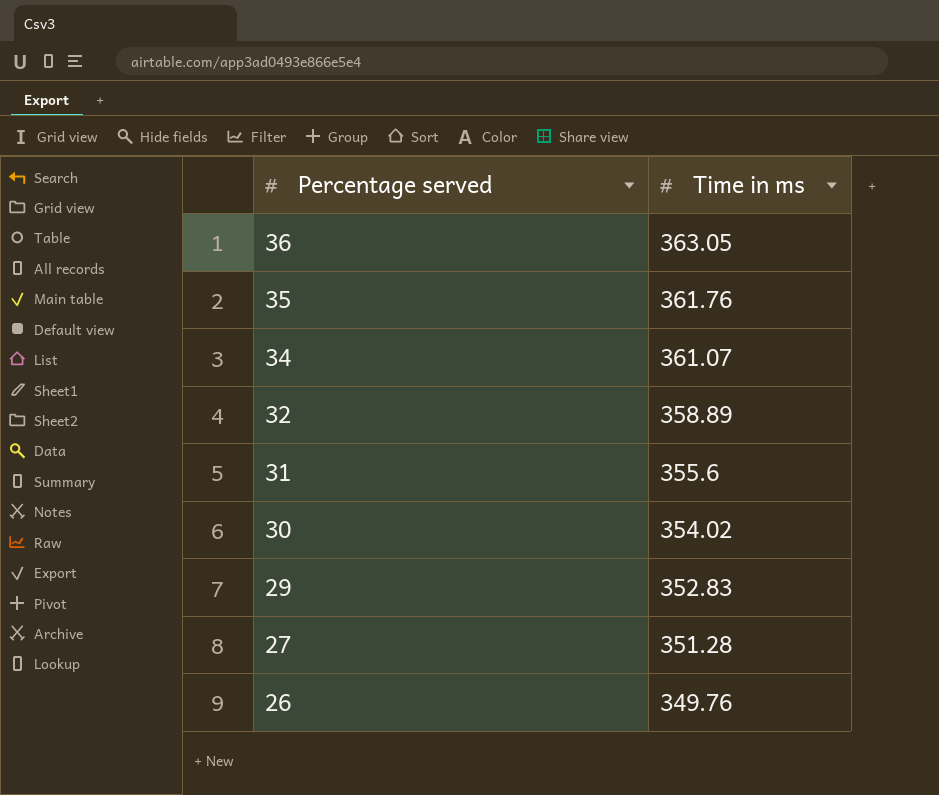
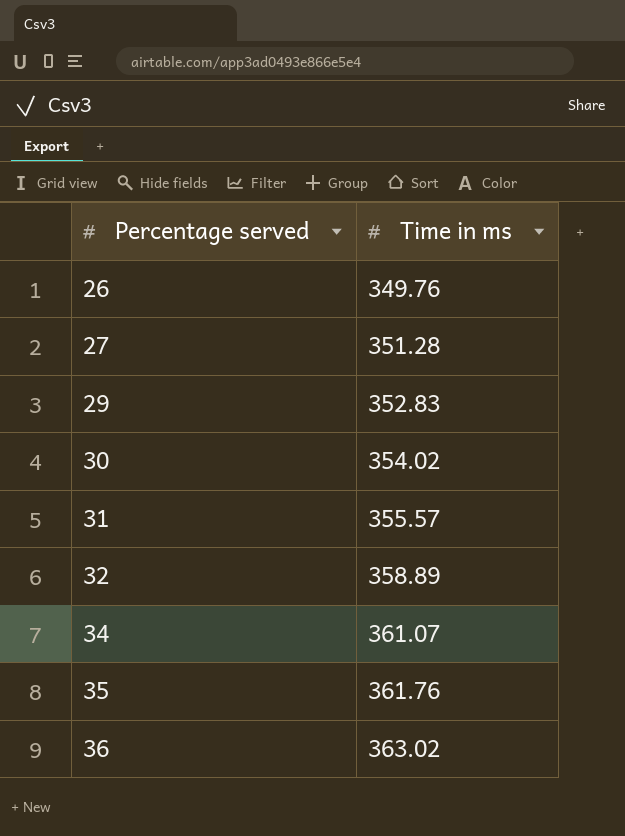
row order: Percentage served descending -> Percentage served ascending
31 | Time in ms: 355.6 -> 355.57
36 | Time in ms: 363.05 -> 363.02

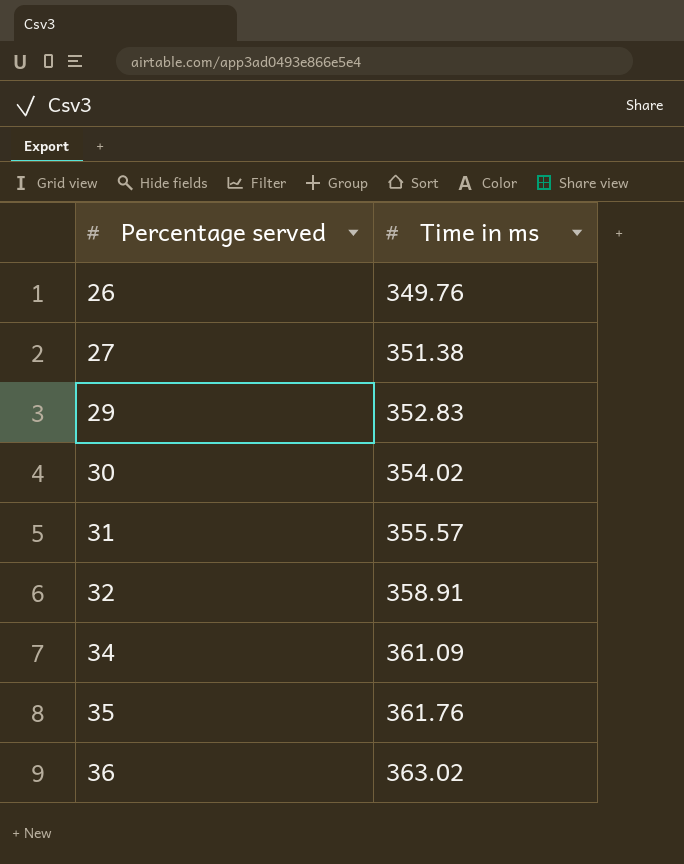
27 | Time in ms: 351.28 -> 351.38
32 | Time in ms: 358.89 -> 358.91
34 | Time in ms: 361.07 -> 361.09

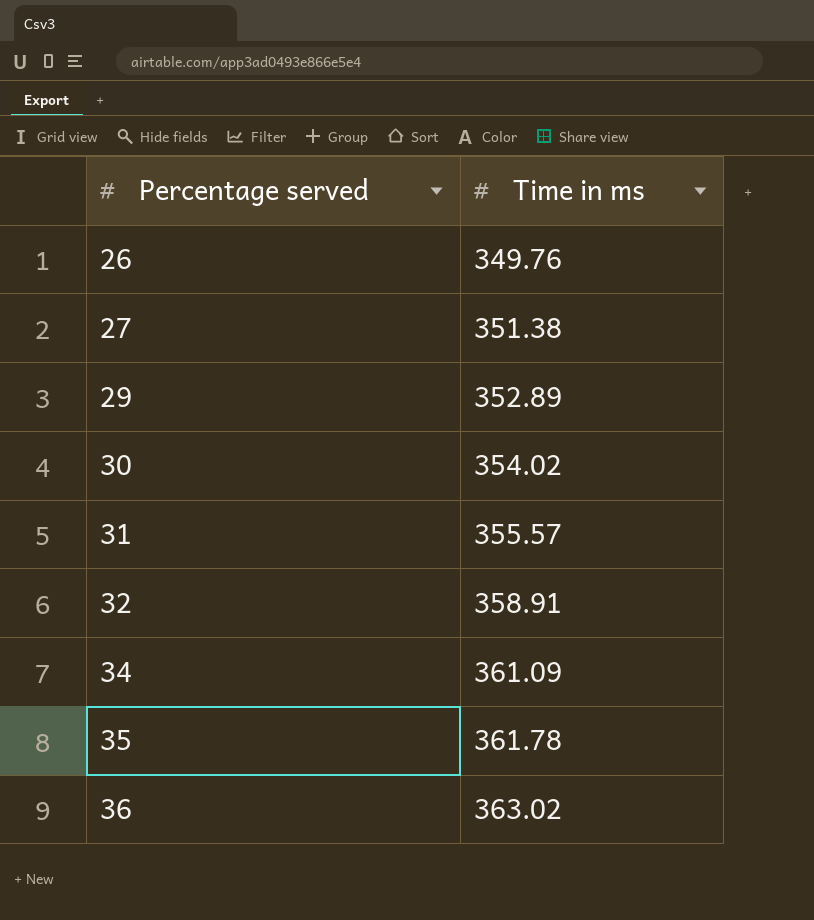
29 | Time in ms: 352.83 -> 352.89
35 | Time in ms: 361.76 -> 361.78

